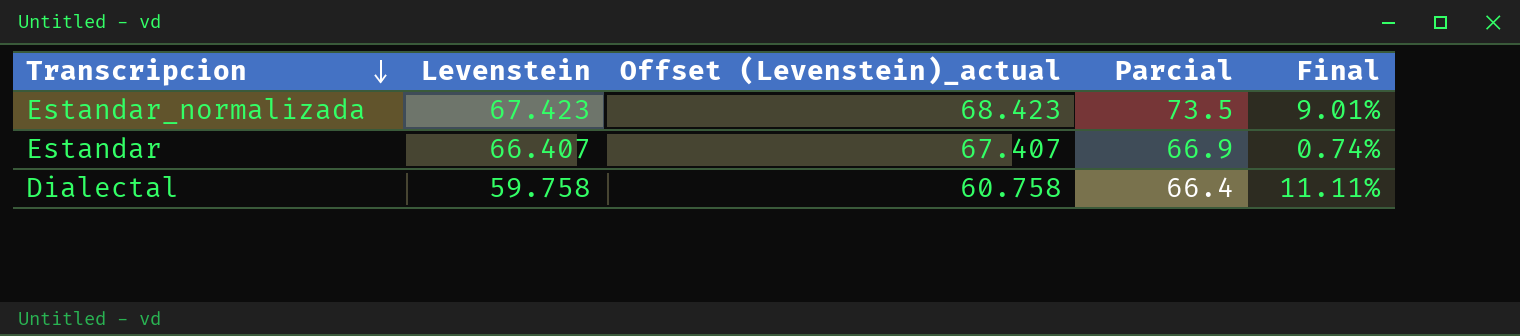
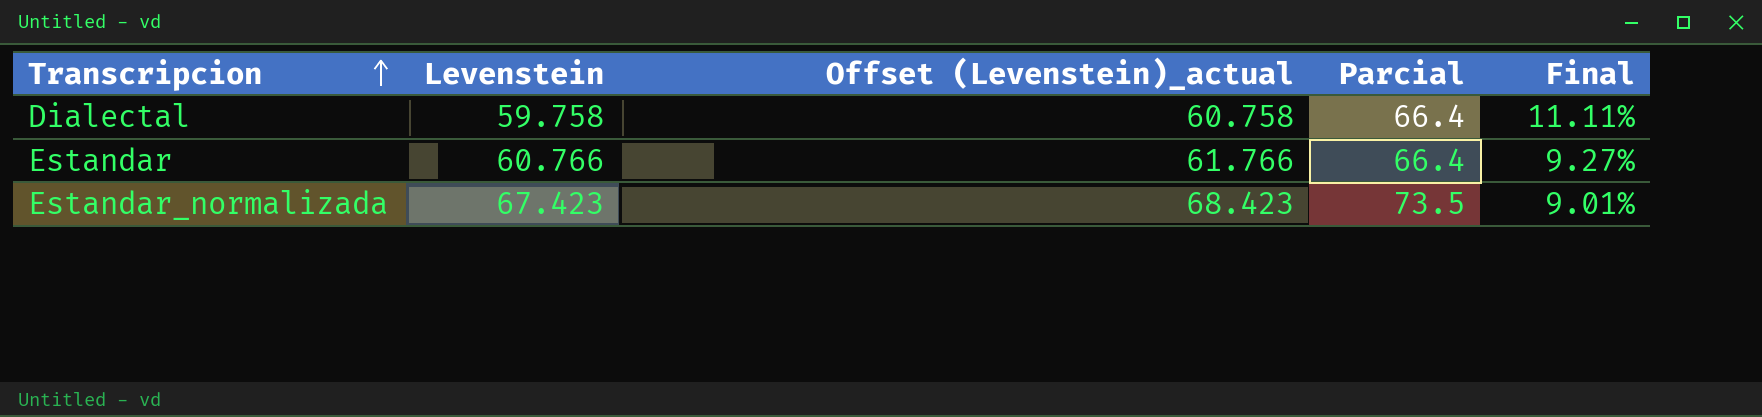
row order: Transcripcion descending -> Transcripcion ascending
Estandar | Levenstein: 66.407 -> 60.766
Estandar | Offset (Levenstein)_actual: 67.407 -> 61.766
Estandar | Parcial: 66.9 -> 66.4
Estandar | Final: 0.74% -> 9.27%

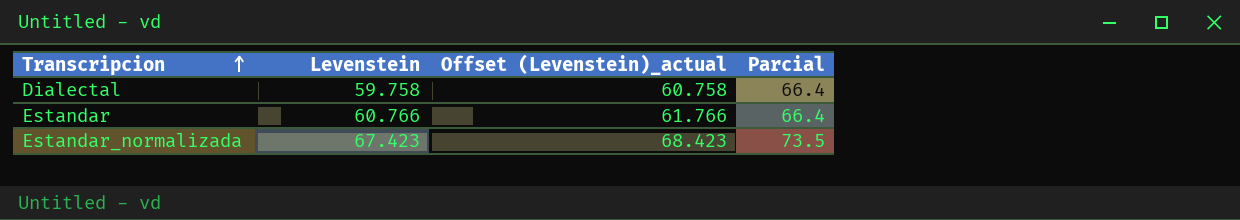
column Final | formula: ([Parcial] - [Levenstein]) / [Levenstein] -> none

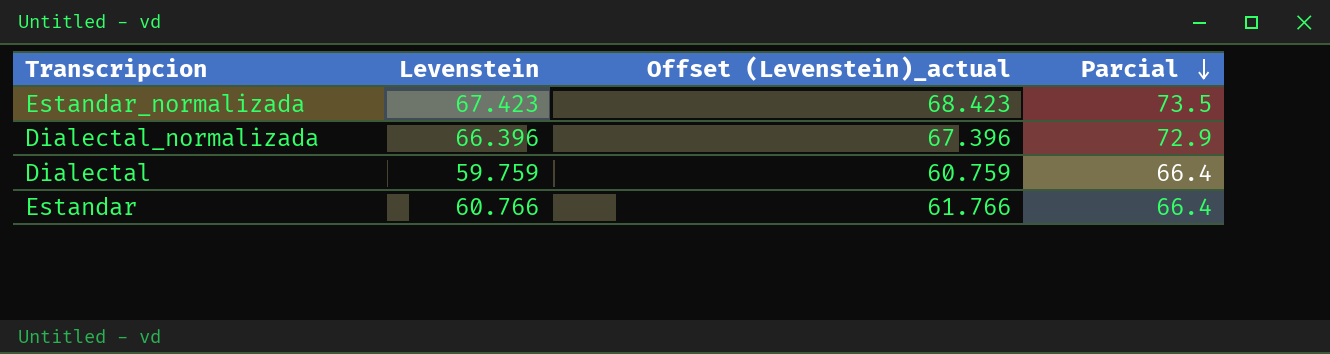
row order: Transcripcion ascending -> Parcial descending
row Dialectal_normalizada: none -> 66.396 | 67.396 | 72.9
Dialectal | Levenstein: 59.758 -> 59.759
Dialectal | Offset (Levenstein)_actual: 60.758 -> 60.759

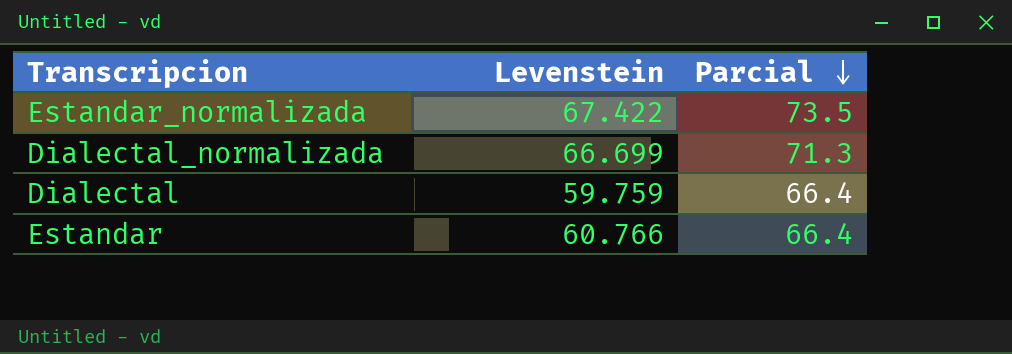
column Offset (Levenstein)_actual | formula: [Levenstein] + 1 -> none
Estandar_normalizada | Levenstein: 67.423 -> 67.422
Dialectal_normalizada | Levenstein: 66.396 -> 66.699
Dialectal_normalizada | Parcial: 72.9 -> 71.3

